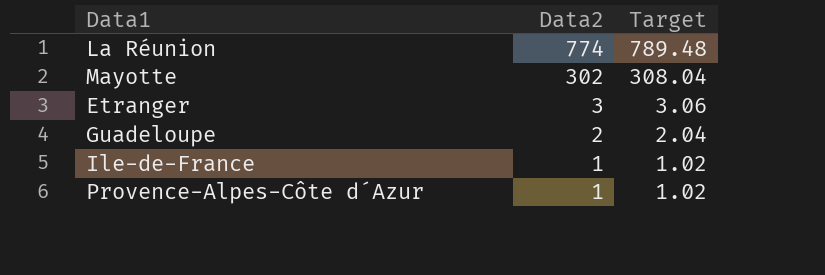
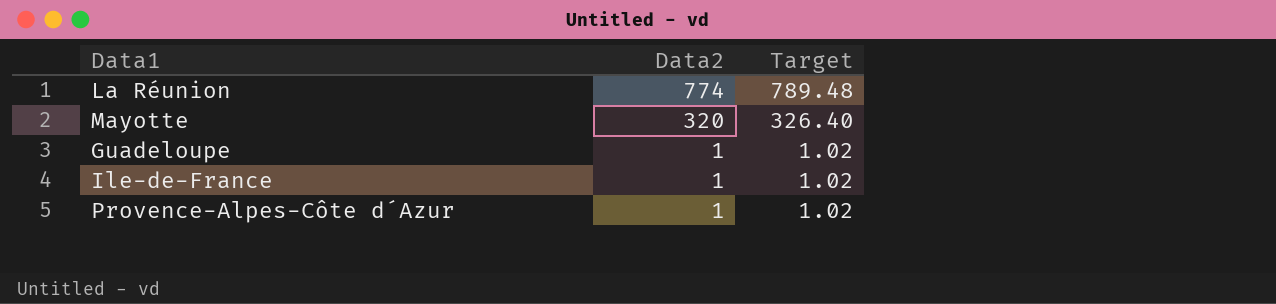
row Etranger: 3 | 3.06 -> none
Mayotte | Data2: 302 -> 320
Mayotte | Target: 308.04 -> 326.40
Guadeloupe | Data2: 2 -> 1
Guadeloupe | Target: 2.04 -> 1.02

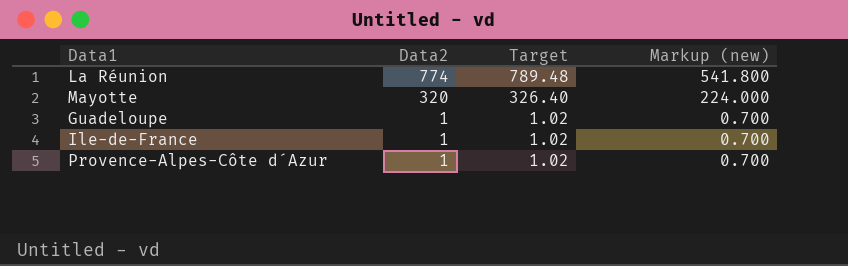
column Markup (new) | formula: none -> [Data2] * 0.7

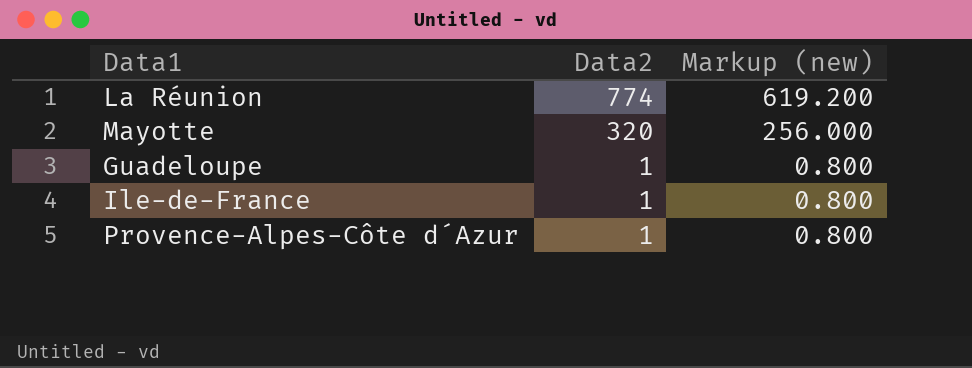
column Target | formula: [Data2] * 1.02 -> none
column Markup (new) | formula: [Data2] * 0.7 -> [Data2] * 0.8

